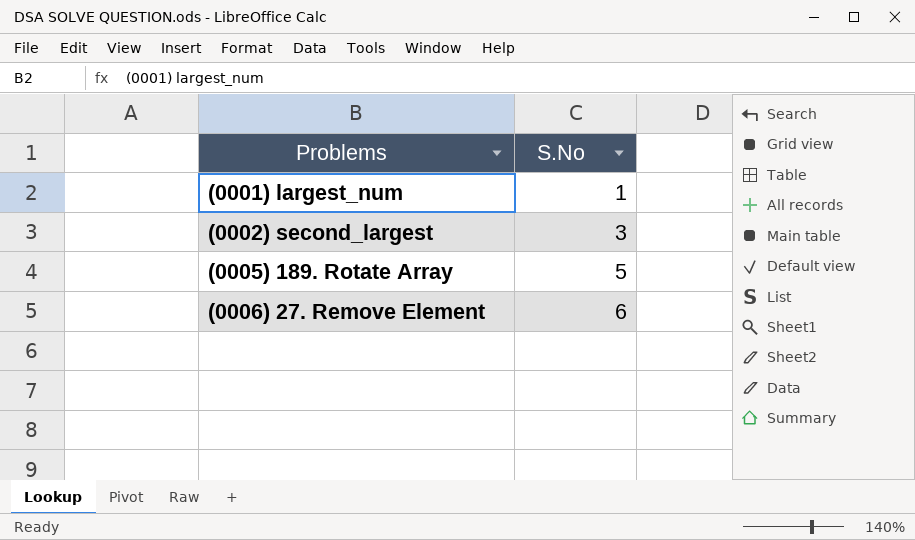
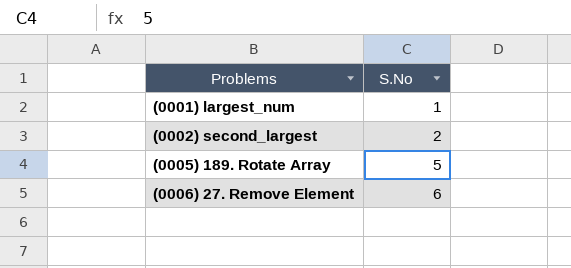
(0002) second_largest | S.No: 3 -> 2

